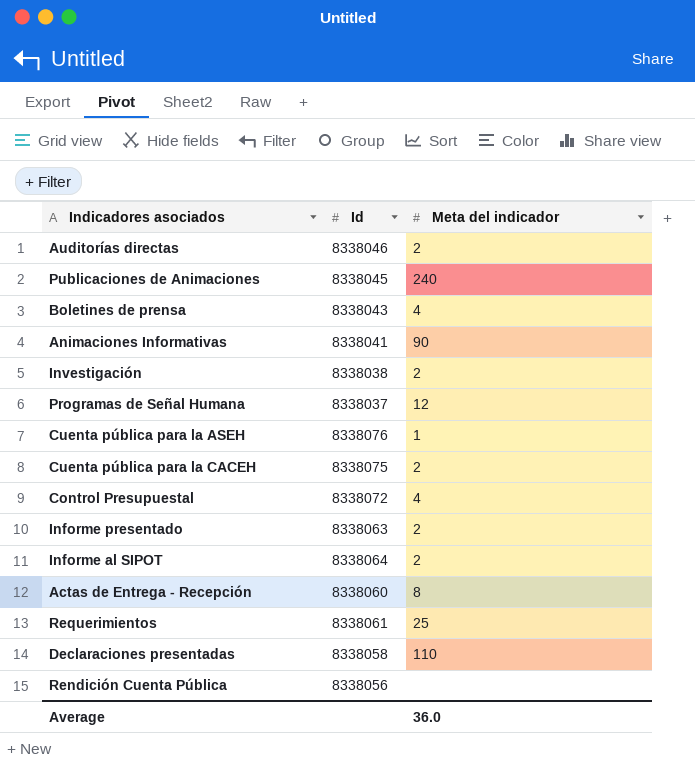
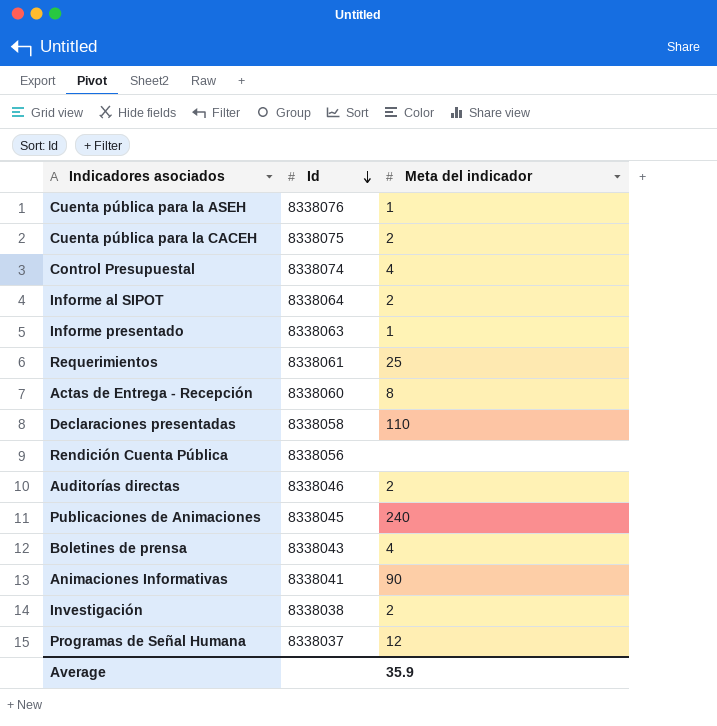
row order: none -> Id descending
Control Presupuestal | Id: 8338072 -> 8338074
Informe presentado | Meta del indicador: 2 -> 1
Average | Meta del indicador: 36.0 -> 35.9

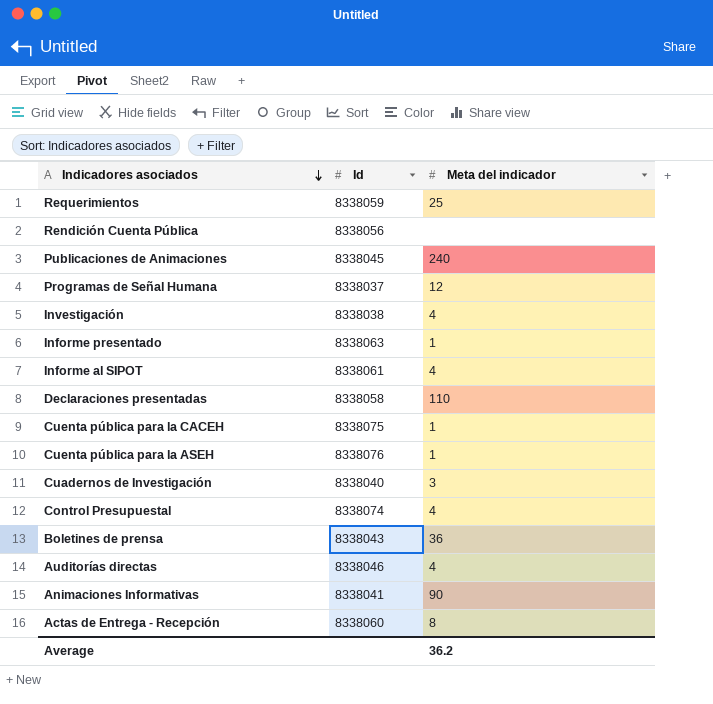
row order: Id descending -> Indicadores asociados descending
Requerimientos | Id: 8338061 -> 8338059
Investigación | Meta del indicador: 2 -> 4
Informe al SIPOT | Id: 8338064 -> 8338061
Informe al SIPOT | Meta del indicador: 2 -> 4
Cuenta pública para la CACEH | Meta del indicador: 2 -> 1
row Cuadernos de Investigación: none -> 8338040 | 3
Boletines de prensa | Meta del indicador: 4 -> 36
Auditorías directas | Meta del indicador: 2 -> 4
Average | Meta del indicador: 35.9 -> 36.2

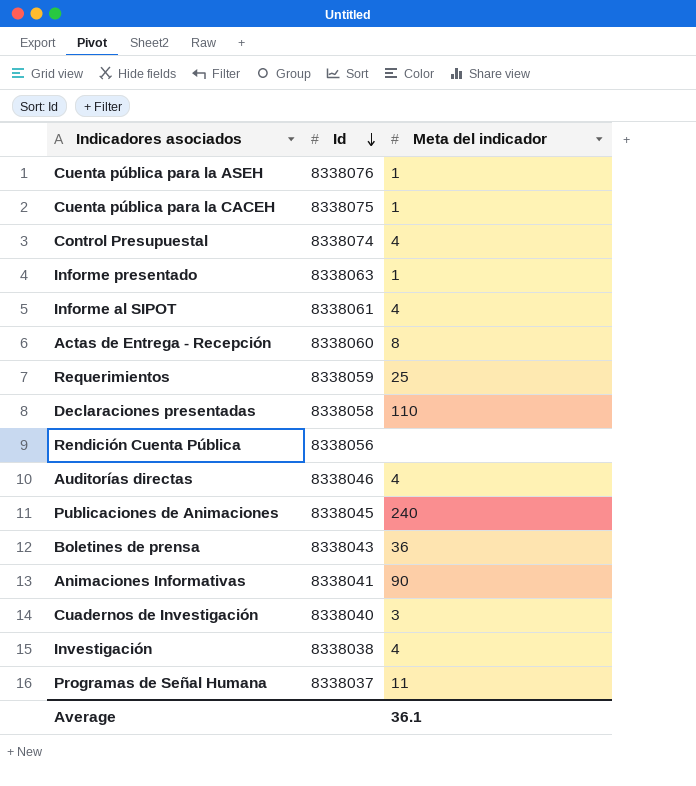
row order: Indicadores asociados descending -> Id descending
Programas de Señal Humana | Meta del indicador: 12 -> 11
Average | Meta del indicador: 36.2 -> 36.1

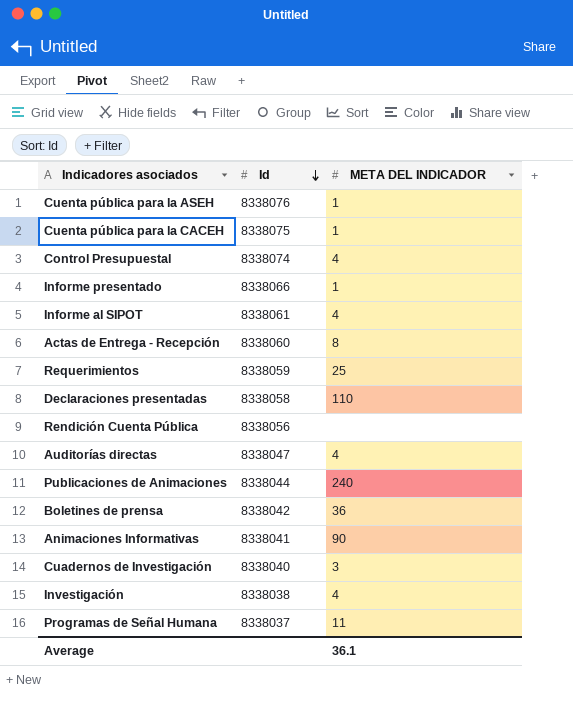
column name: Meta del indicador -> META DEL INDICADOR
Informe presentado | Id: 8338063 -> 8338066
Auditorías directas | Id: 8338046 -> 8338047
Publicaciones de Animaciones | Id: 8338045 -> 8338044
Boletines de prensa | Id: 8338043 -> 8338042

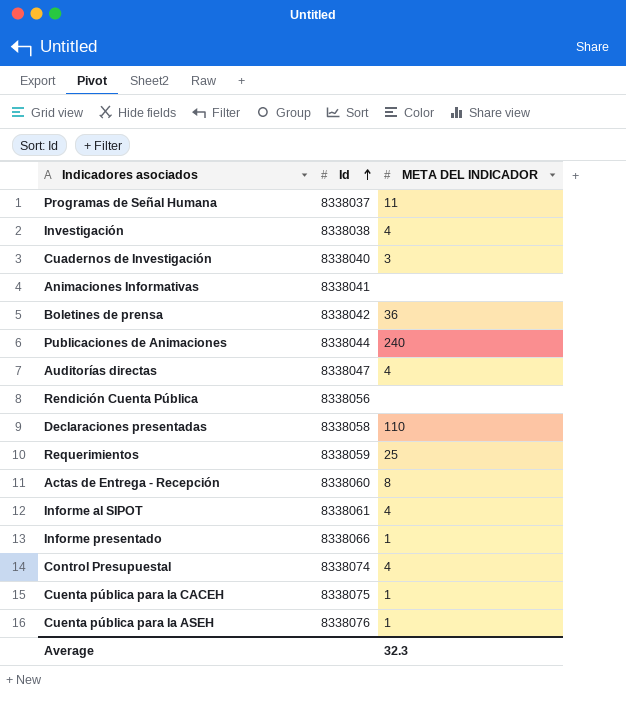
row order: Id descending -> Id ascending
Animaciones Informativas | META DEL INDICADOR: 90 -> none
Average | META DEL INDICADOR: 36.1 -> 32.3

